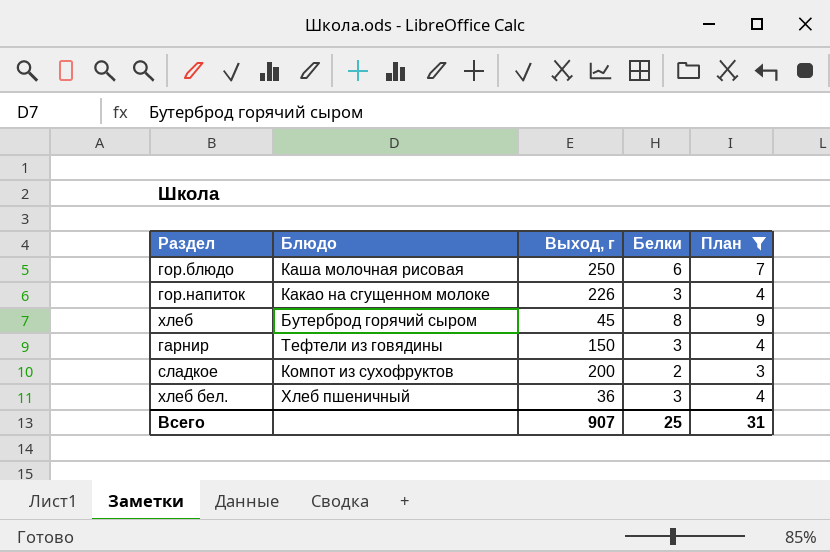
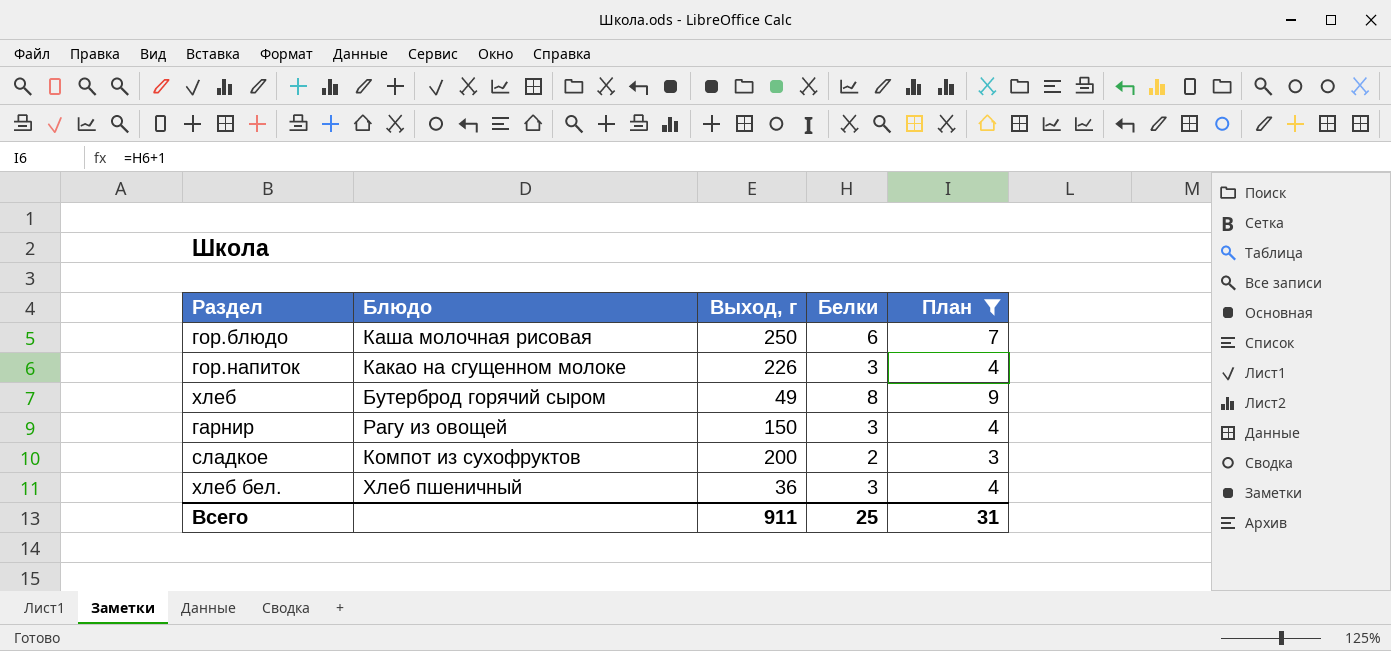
хлеб | Выход, г: 45 -> 49
гарнир | Блюдо: Тефтели из говядины -> Рагу из овощей
Всего | Выход, г: 907 -> 911

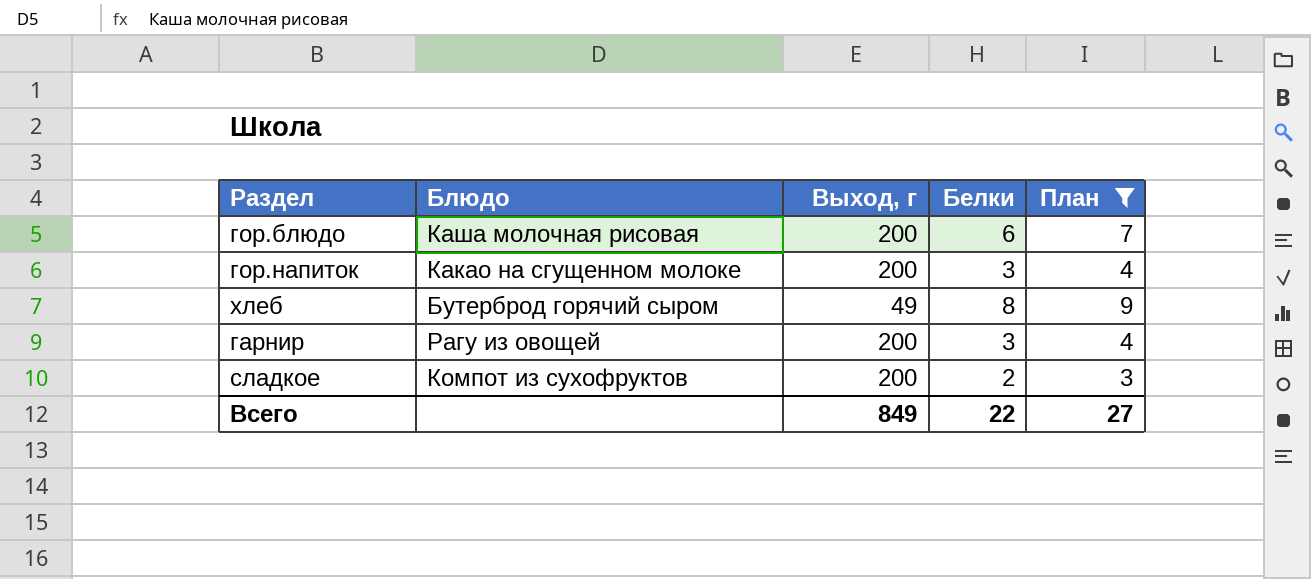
row хлеб бел.: Хлеб пшеничный | 36 | 3 | 4 -> none
гор.блюдо | Выход, г: 250 -> 200
гор.напиток | Выход, г: 226 -> 200
гарнир | Выход, г: 150 -> 200
Всего | Выход, г: 911 -> 849
Всего | Белки: 25 -> 22
Всего | План: 31 -> 27

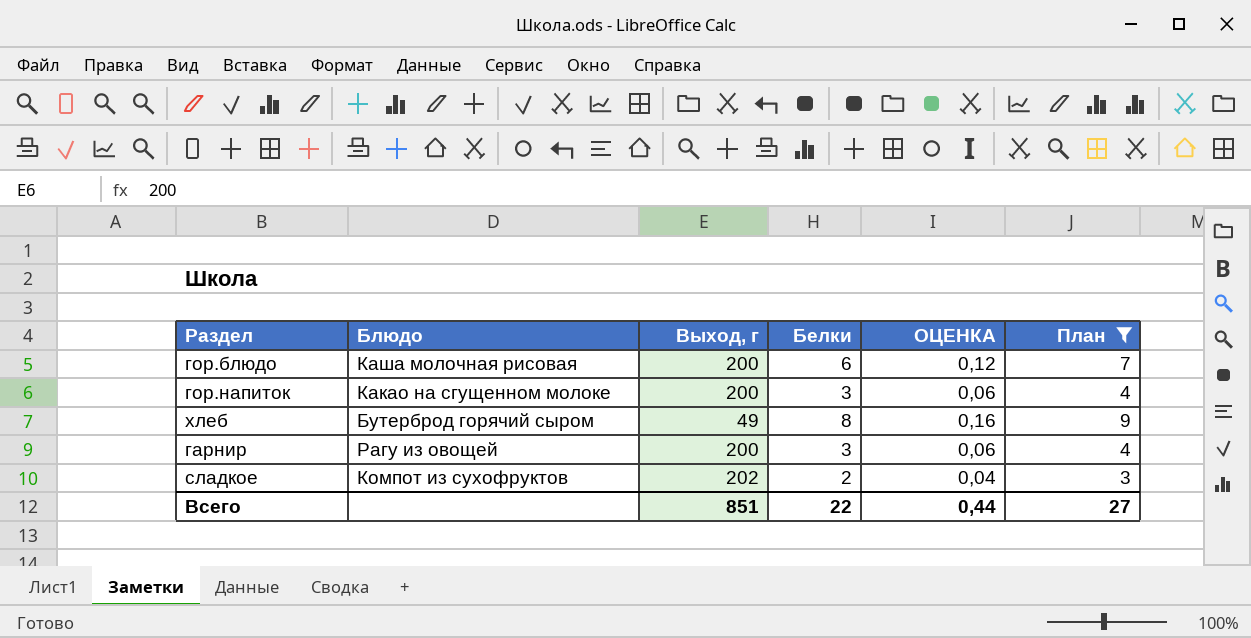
column ОЦЕНКА | formula: none -> [Белки] * 0,02
сладкое | Выход, г: 200 -> 202
Всего | Выход, г: 849 -> 851

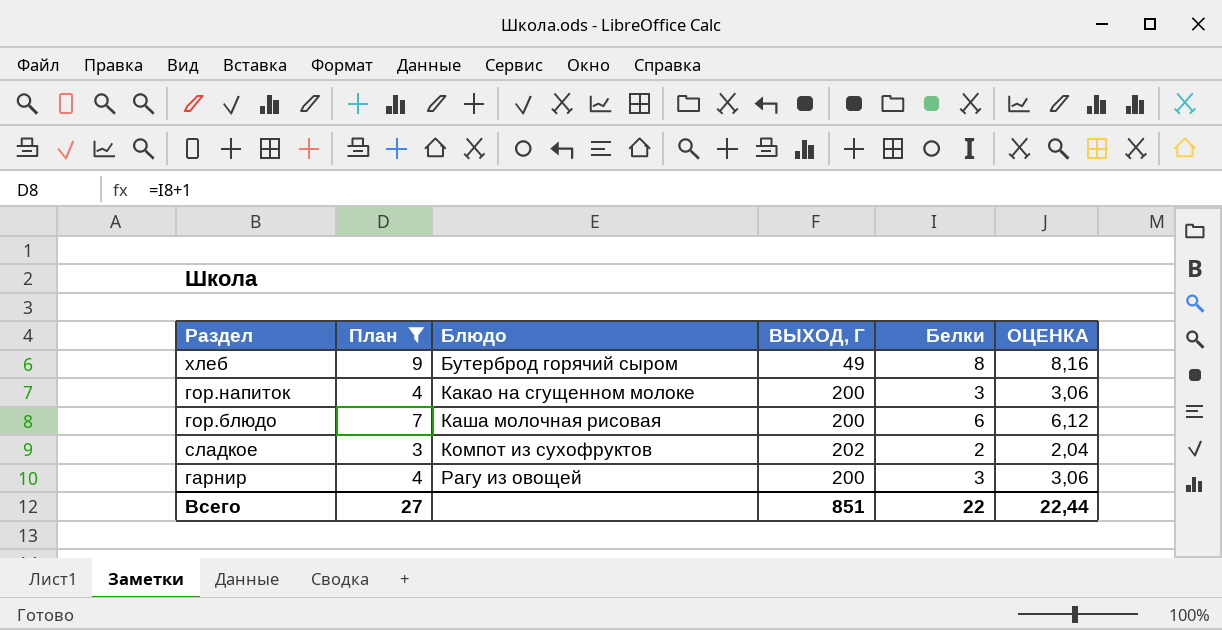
row order: none -> Блюдо ascending
column План | position: 6 -> 2
column name: Выход, г -> ВЫХОД, Г
column ОЦЕНКА | formula: [Белки] * 0,02 -> [Белки] * 1,02
Всего | ОЦЕНКА: 0,44 -> 22,44

